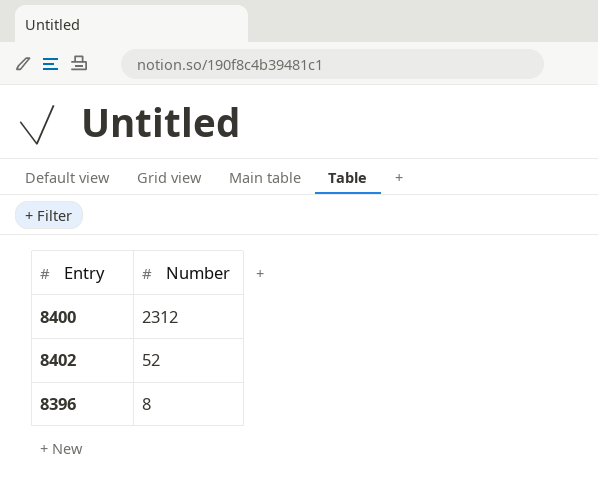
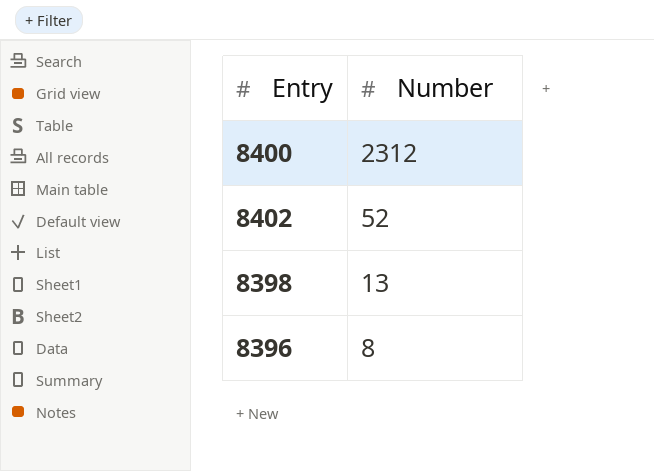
row 8398: none -> 13

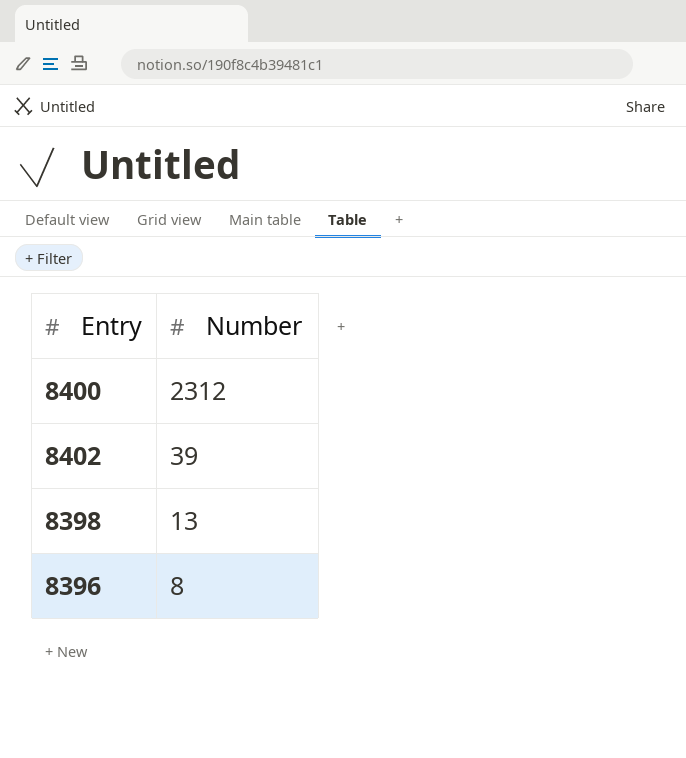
8402 | Number: 52 -> 39

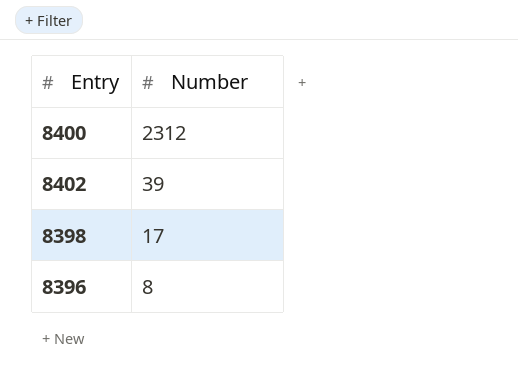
8398 | Number: 13 -> 17

